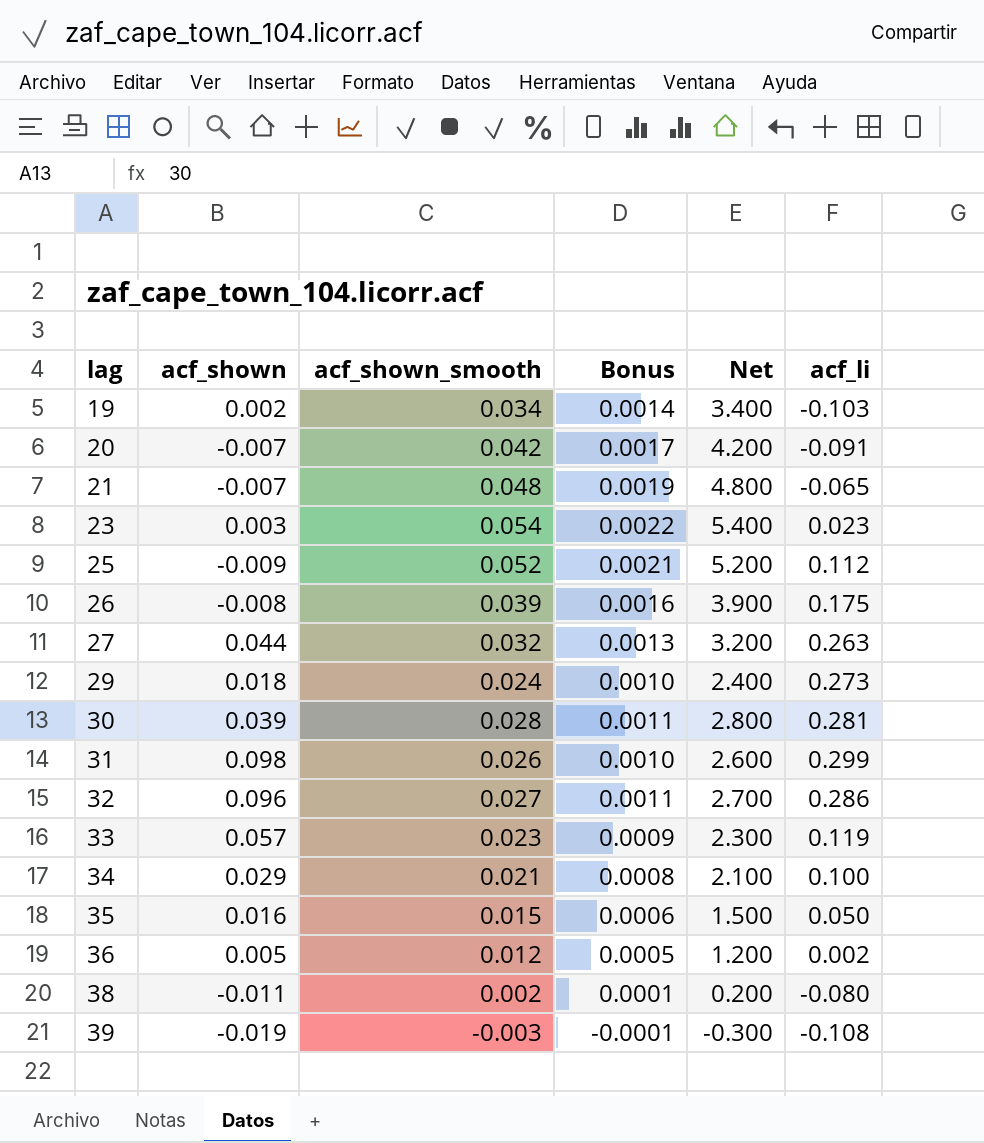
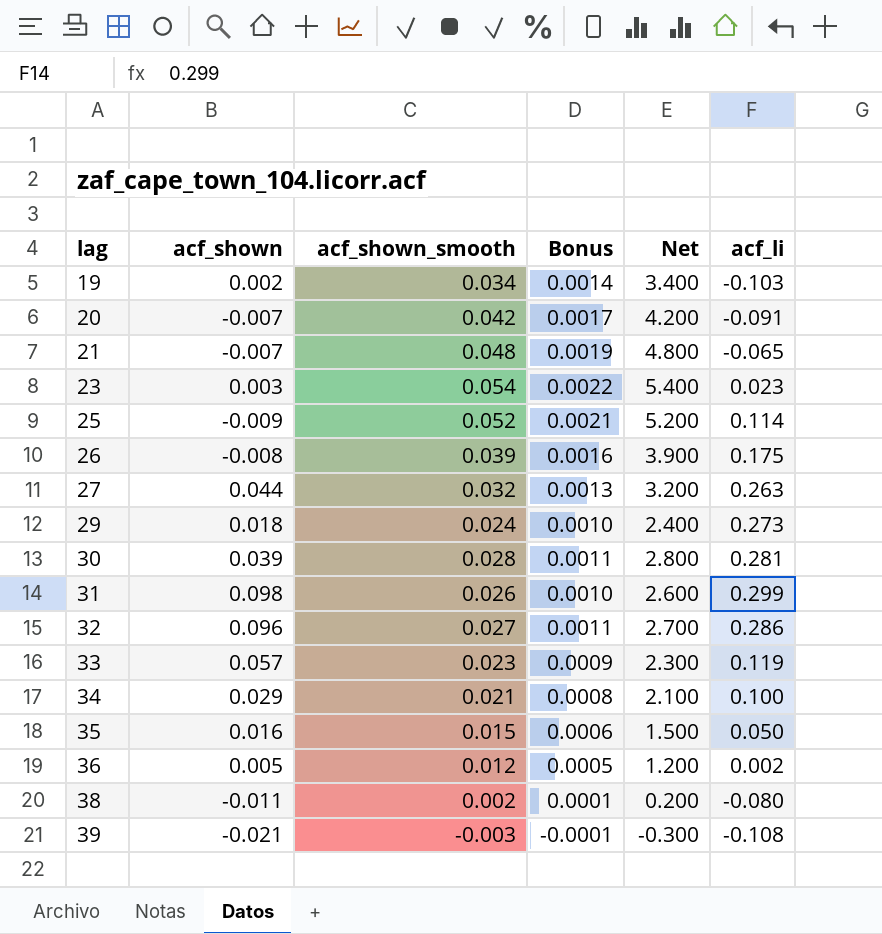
25 | acf_li: 0.112 -> 0.114
39 | acf_shown: -0.019 -> -0.021

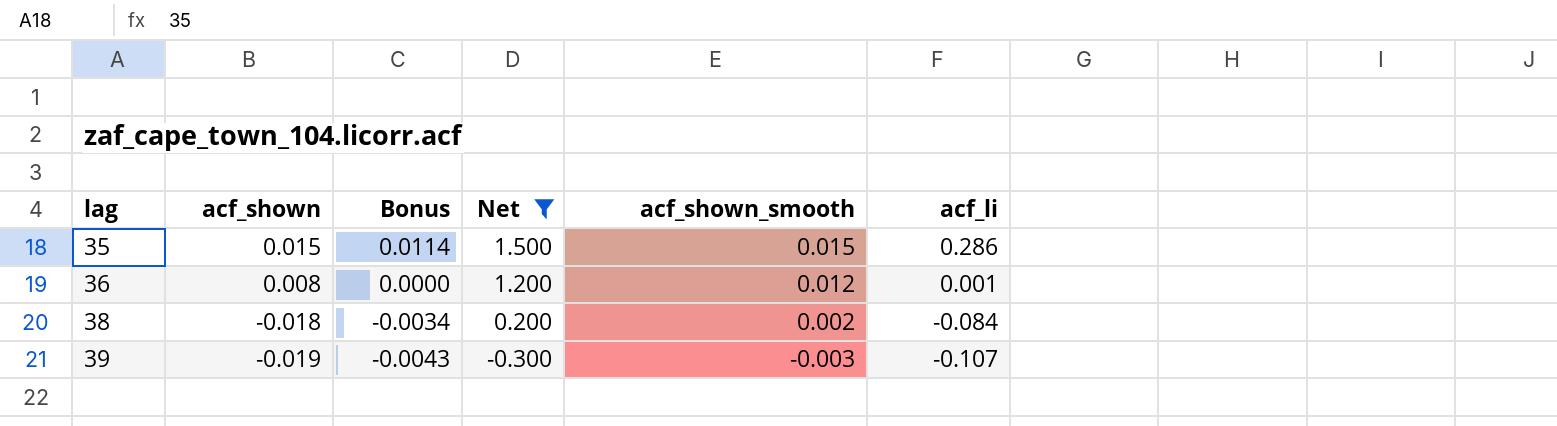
filter: none -> Net <= 1.500
column Bonus | formula: [acf_shown_smooth] * 0.04 -> [acf_li] * 0.04
column acf_shown_smooth | position: 3 -> 5
35 | acf_shown: 0.016 -> 0.015
35 | acf_li: 0.050 -> 0.286
36 | acf_shown: 0.005 -> 0.008
36 | acf_li: 0.002 -> 0.001
38 | acf_shown: -0.011 -> -0.018
38 | acf_li: -0.080 -> -0.084
39 | acf_shown: -0.021 -> -0.019
39 | acf_li: -0.108 -> -0.107

